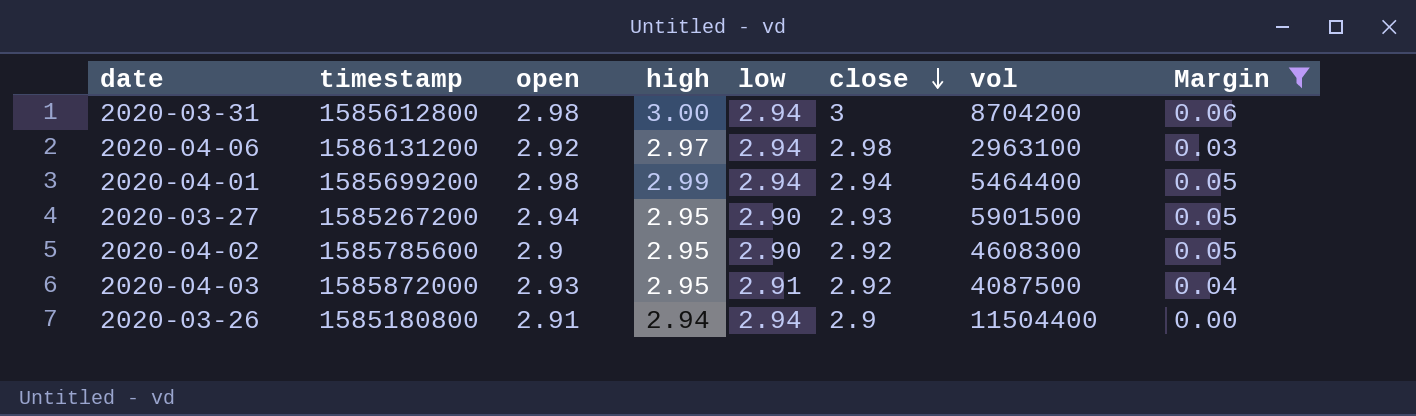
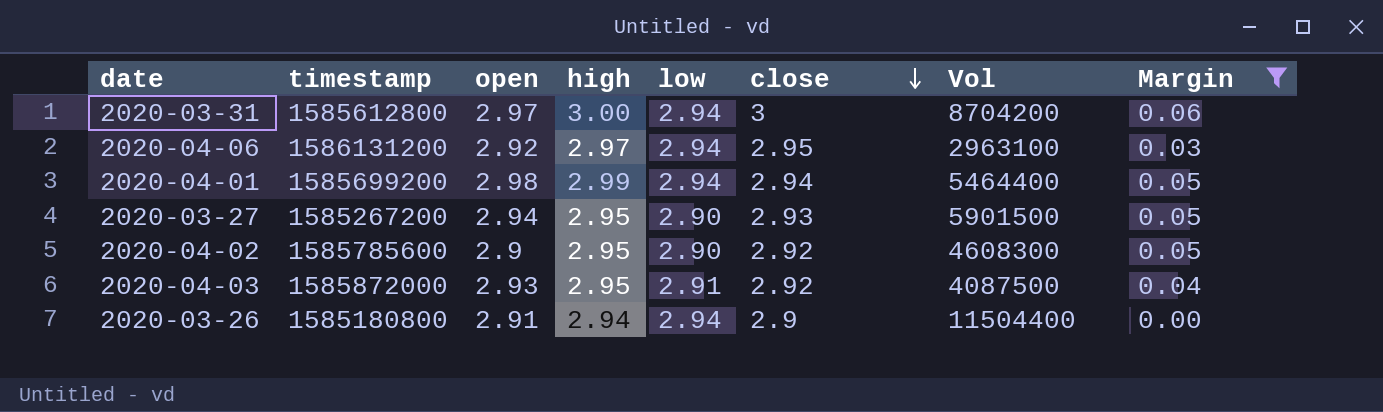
column name: vol -> Vol
2020-03-31 | open: 2.98 -> 2.97
2020-04-06 | close: 2.98 -> 2.95

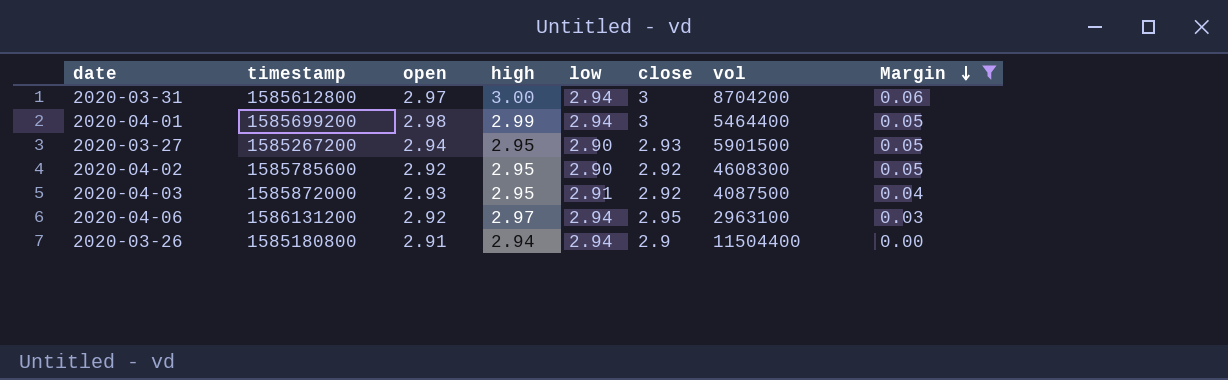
row order: close descending -> Margin descending
column name: Vol -> vol
2020-04-01 | close: 2.94 -> 3
2020-04-02 | open: 2.9 -> 2.92

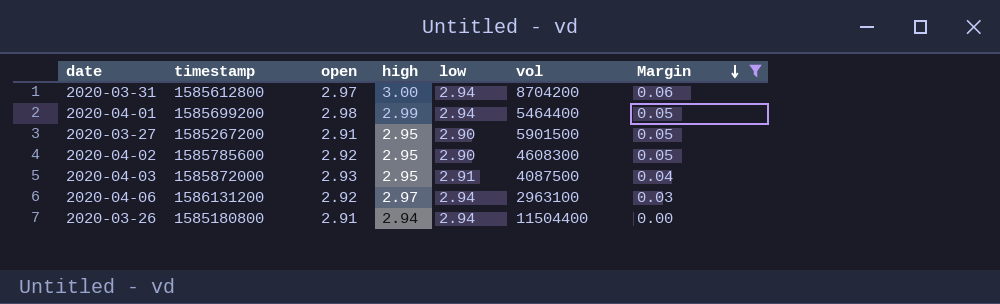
column close | position: 6 -> none
2020-03-27 | open: 2.94 -> 2.91

